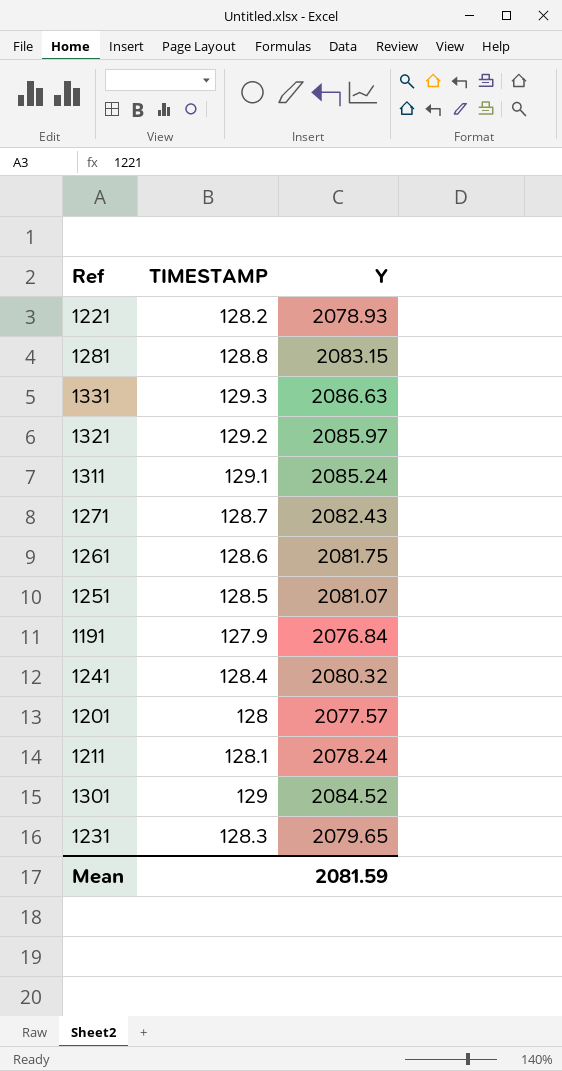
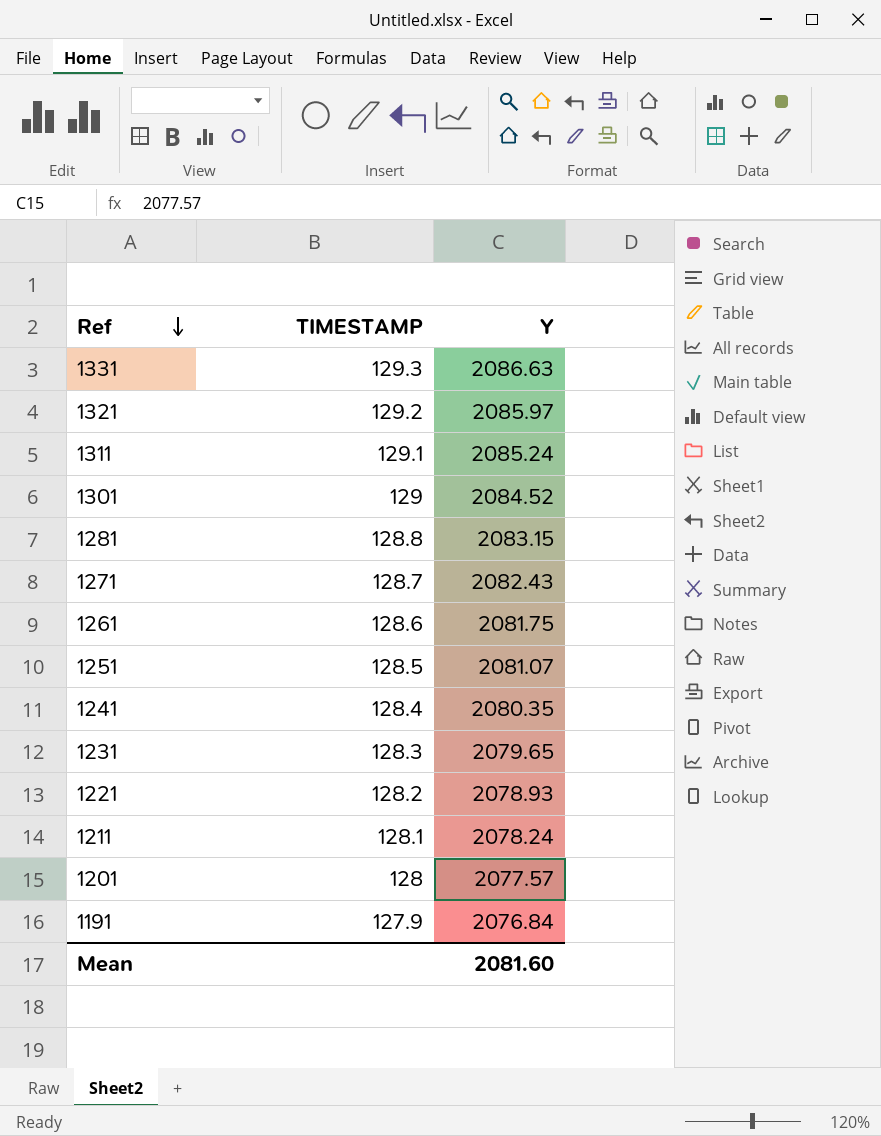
row order: none -> Ref descending
1241 | Y: 2080.32 -> 2080.35
Mean | Y: 2081.59 -> 2081.60

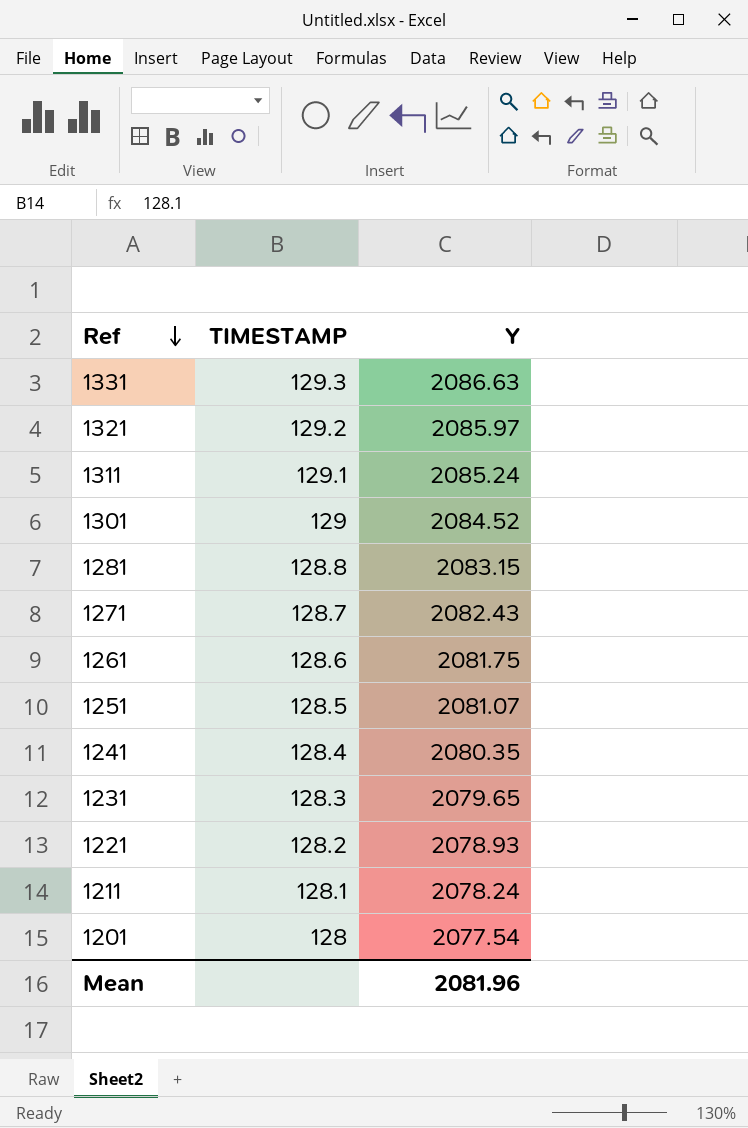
row 1191: 127.9 | 2076.84 -> none
1201 | Y: 2077.57 -> 2077.54
Mean | Y: 2081.60 -> 2081.96

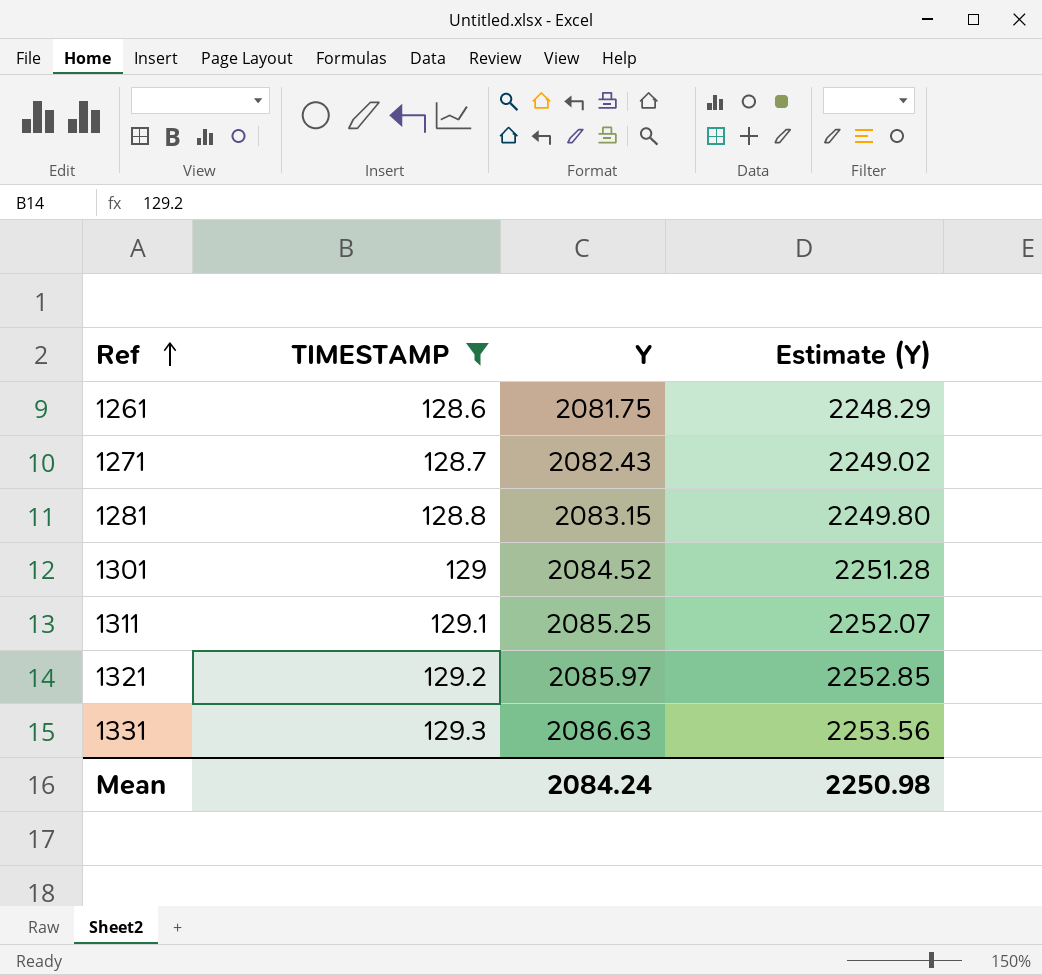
filter: none -> TIMESTAMP >= 128.6
row order: Ref descending -> Ref ascending
column Estimate (Y) | formula: none -> [Y] * 1.08
1311 | Y: 2085.24 -> 2085.25
Mean | Y: 2081.96 -> 2084.24

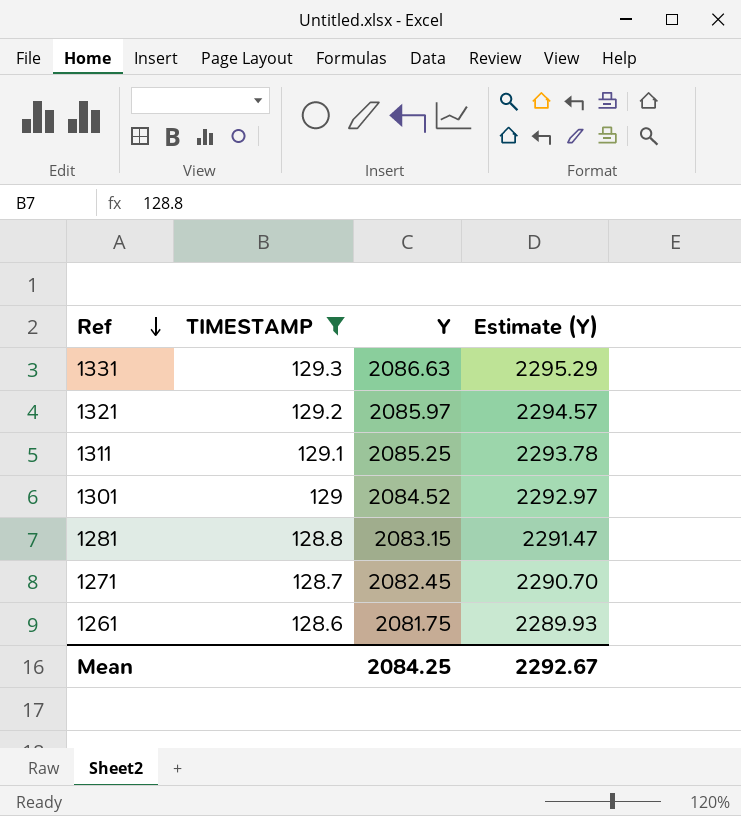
row order: Ref ascending -> Ref descending
column Estimate (Y) | formula: [Y] * 1.08 -> [Y] * 1.1
1271 | Y: 2082.43 -> 2082.45
Mean | Y: 2084.24 -> 2084.25
Mean | Estimate (Y): 2250.98 -> 2292.67

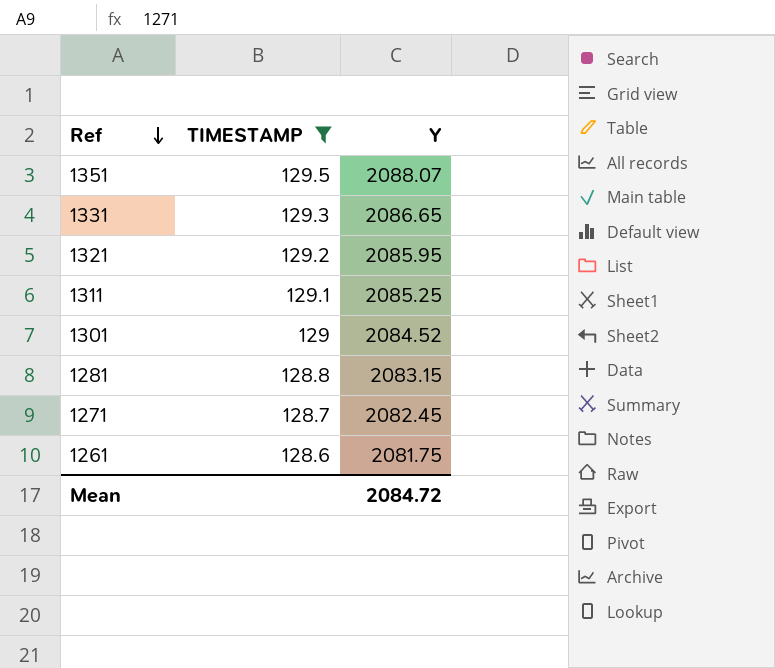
column Estimate (Y) | formula: [Y] * 1.1 -> none
row 1351: none -> 129.5 | 2088.07
1331 | Y: 2086.63 -> 2086.65
1321 | Y: 2085.97 -> 2085.95
Mean | Y: 2084.25 -> 2084.72

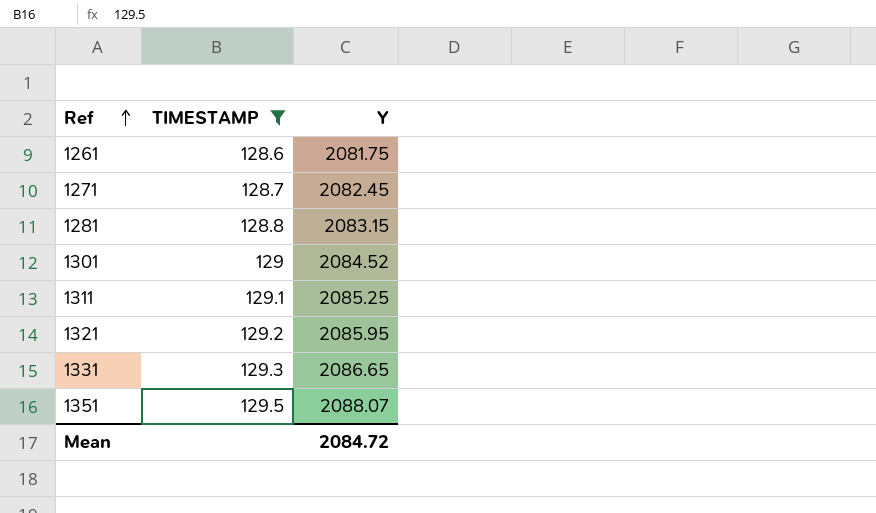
row order: Ref descending -> Ref ascending

